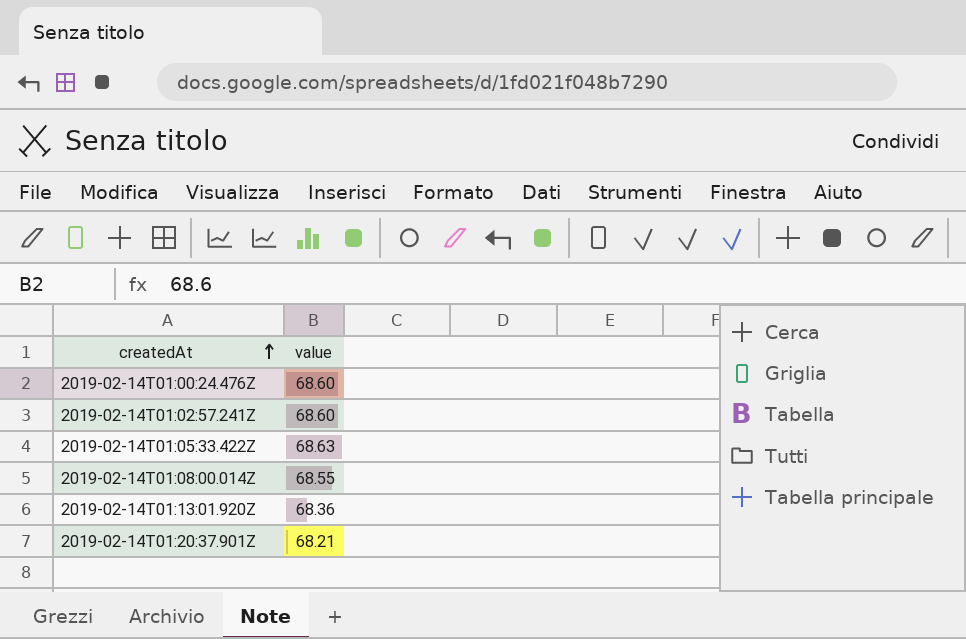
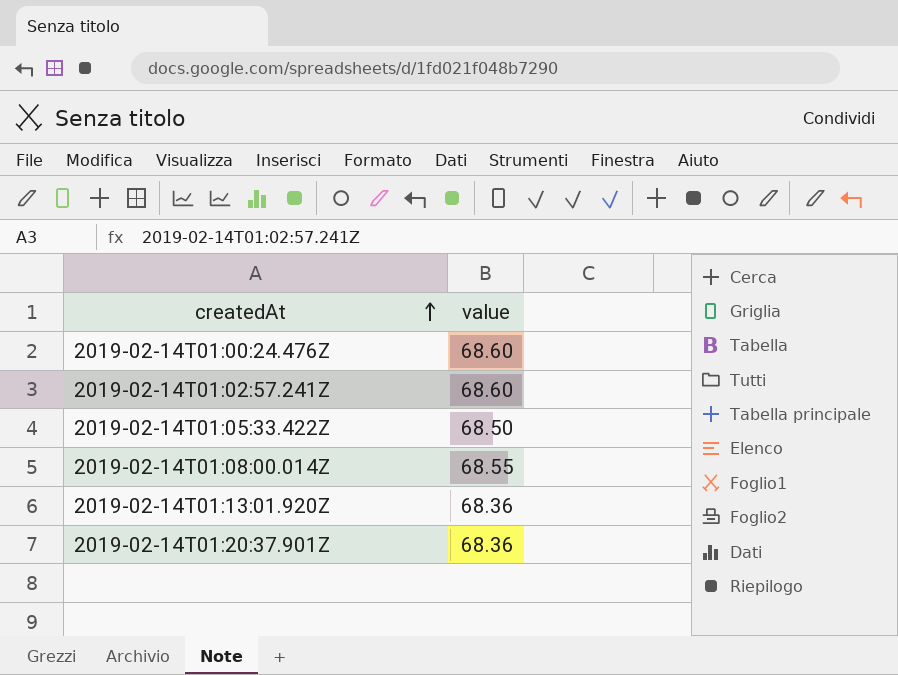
2019-02-14T01:05:33.422Z | value: 68.63 -> 68.50
2019-02-14T01:20:37.901Z | value: 68.21 -> 68.36

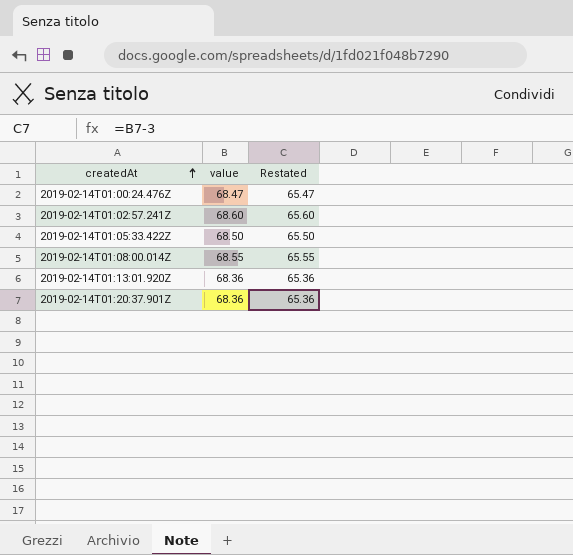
column Restated | formula: none -> [value] - 3
2019-02-14T01:00:24.476Z | value: 68.60 -> 68.47

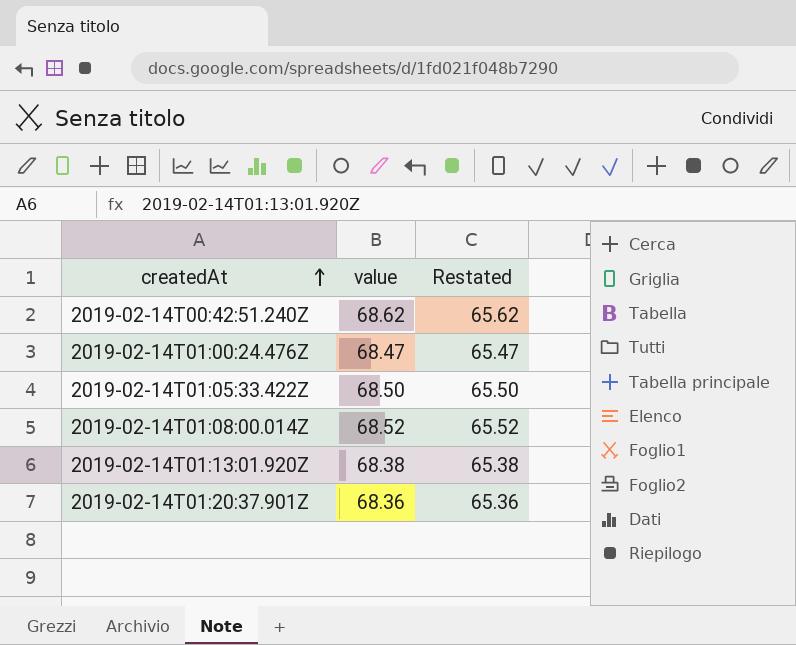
row 2019-02-14T01:02:57.241Z: 68.60 | 65.60 -> none
row 2019-02-14T00:42:51.240Z: none -> 68.62 | 65.62
2019-02-14T01:08:00.014Z | value: 68.55 -> 68.52
2019-02-14T01:08:00.014Z | Restated: 65.55 -> 65.52
2019-02-14T01:13:01.920Z | value: 68.36 -> 68.38
2019-02-14T01:13:01.920Z | Restated: 65.36 -> 65.38

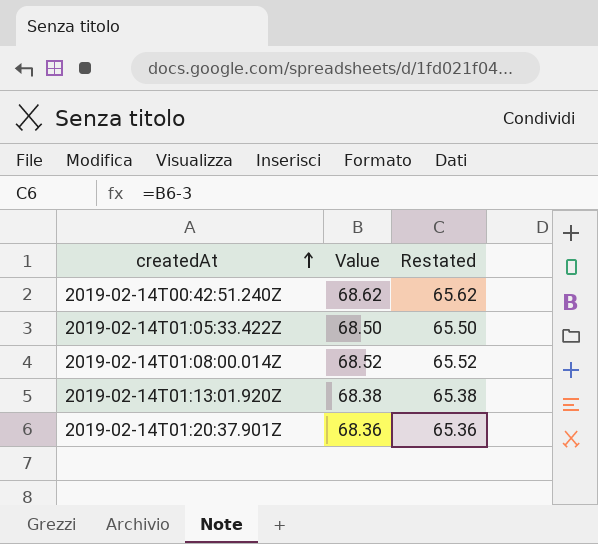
column name: value -> Value
row 2019-02-14T01:00:24.476Z: 68.47 | 65.47 -> none

